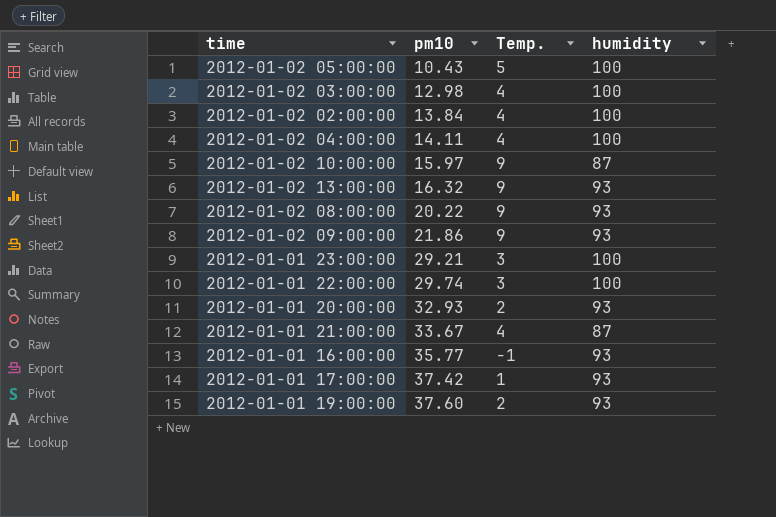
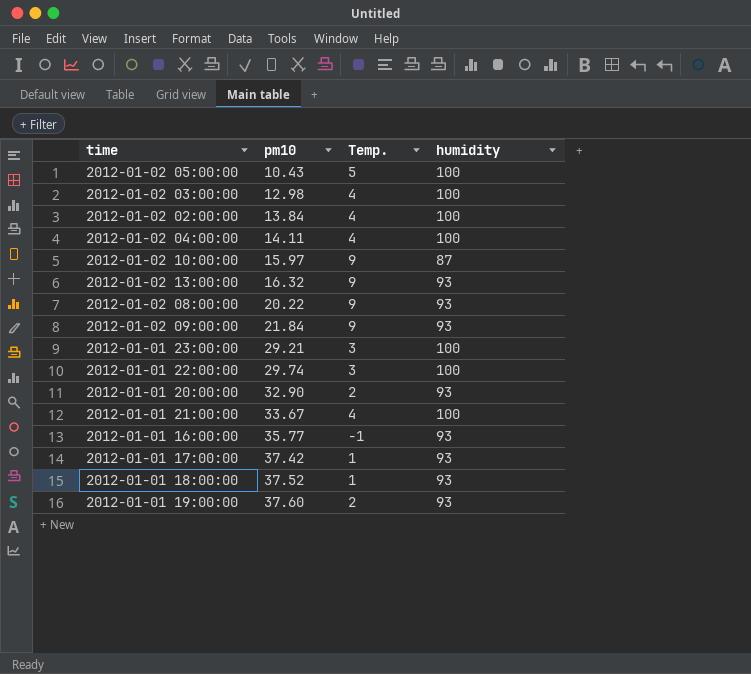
2012-01-02 09:00:00 | pm10: 21.86 -> 21.84
2012-01-01 20:00:00 | pm10: 32.93 -> 32.90
2012-01-01 21:00:00 | humidity: 87 -> 100
row 2012-01-01 18:00:00: none -> 37.52 | 1 | 93

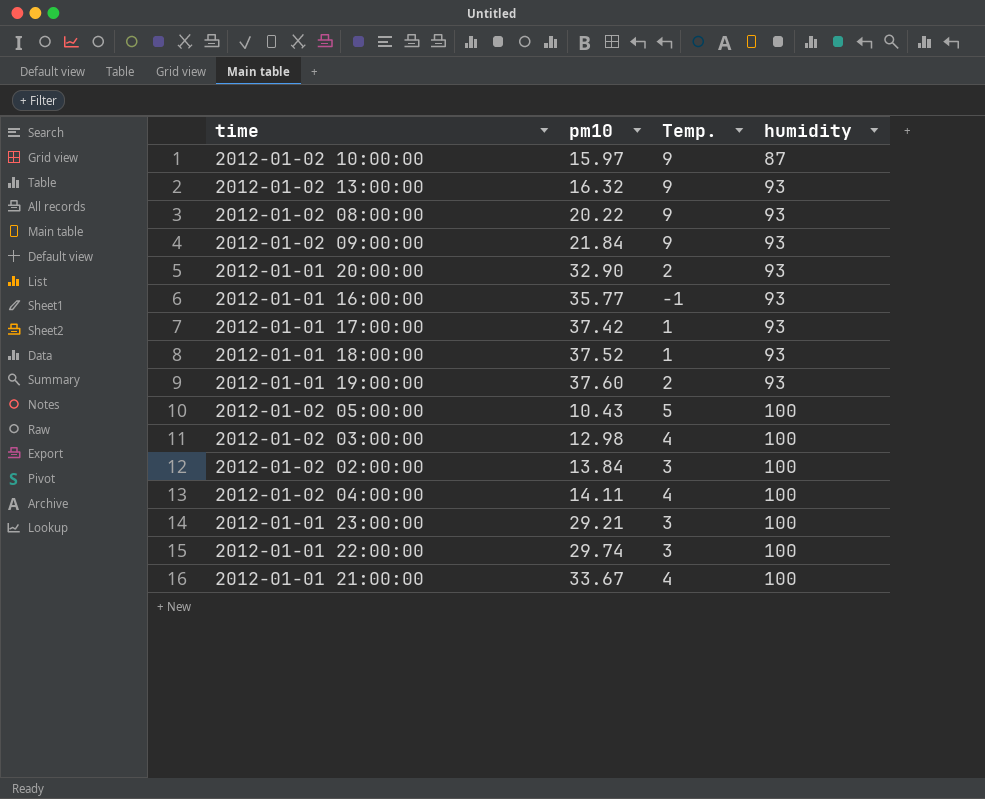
row order: pm10 ascending -> humidity ascending
2012-01-02 02:00:00 | Temp.: 4 -> 3

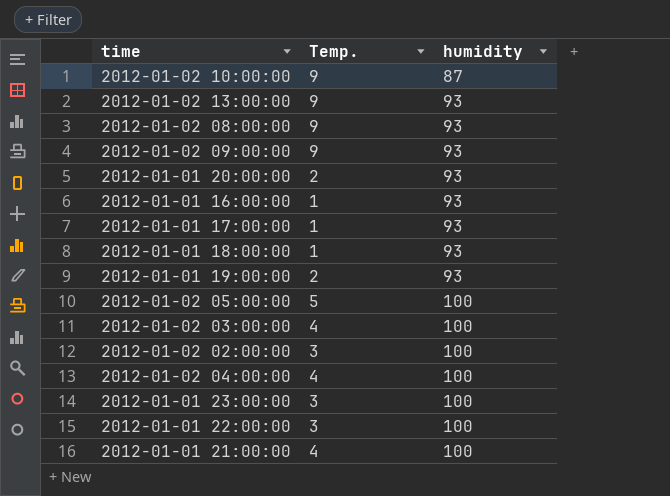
column pm10 | position: 2 -> none
2012-01-01 16:00:00 | Temp.: -1 -> 1

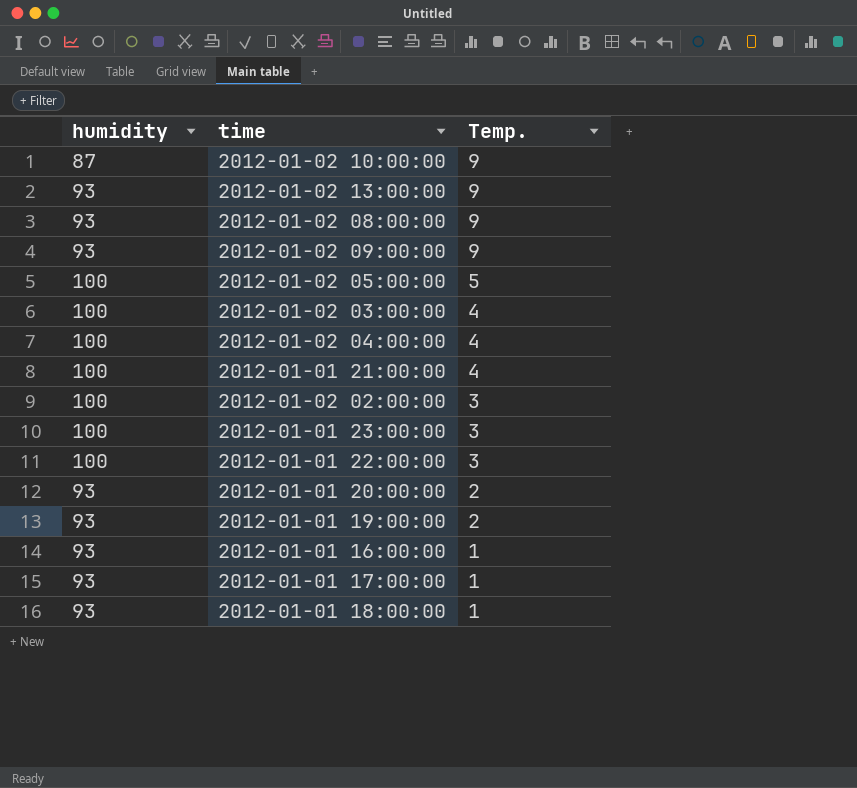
row order: humidity ascending -> Temp. descending
column humidity | position: 3 -> 1

